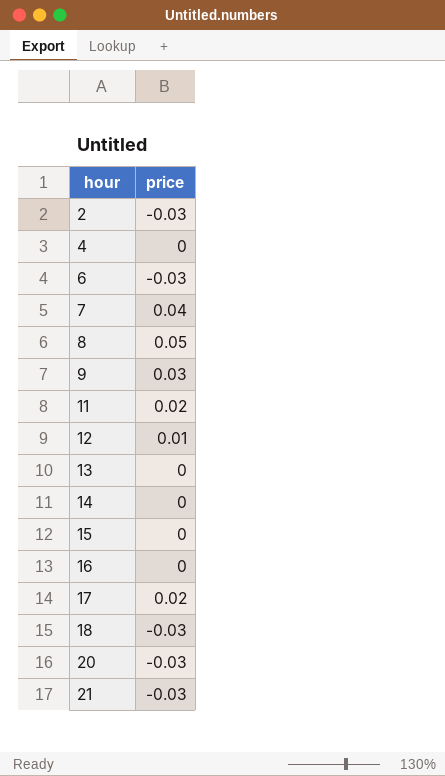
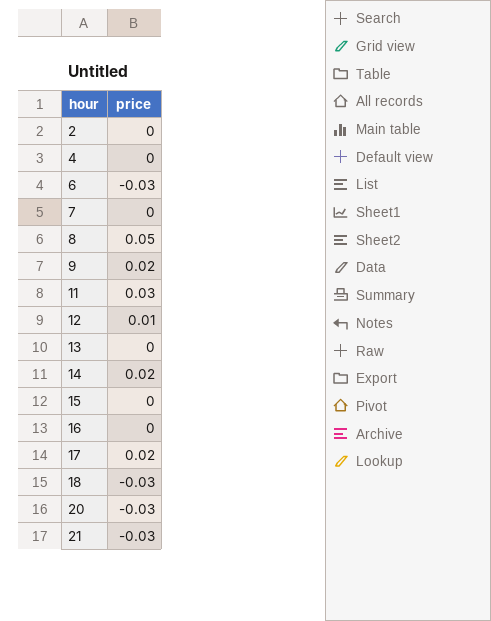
2 | price: -0.03 -> 0
7 | price: 0.04 -> 0
9 | price: 0.03 -> 0.02
11 | price: 0.02 -> 0.03
14 | price: 0 -> 0.02

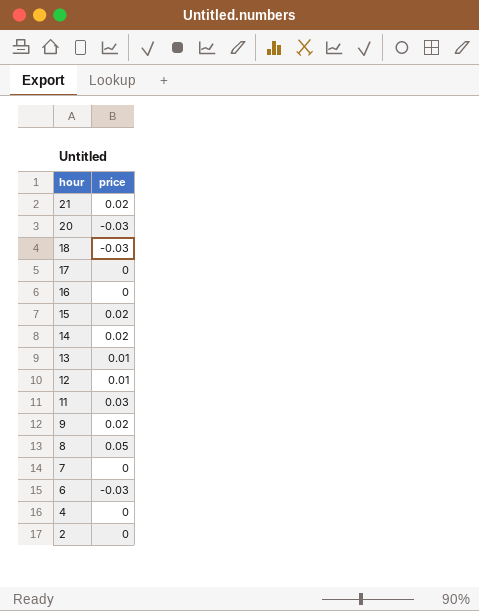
row order: hour ascending -> hour descending
21 | price: -0.03 -> 0.02
17 | price: 0.02 -> 0
15 | price: 0 -> 0.02
13 | price: 0 -> 0.01

